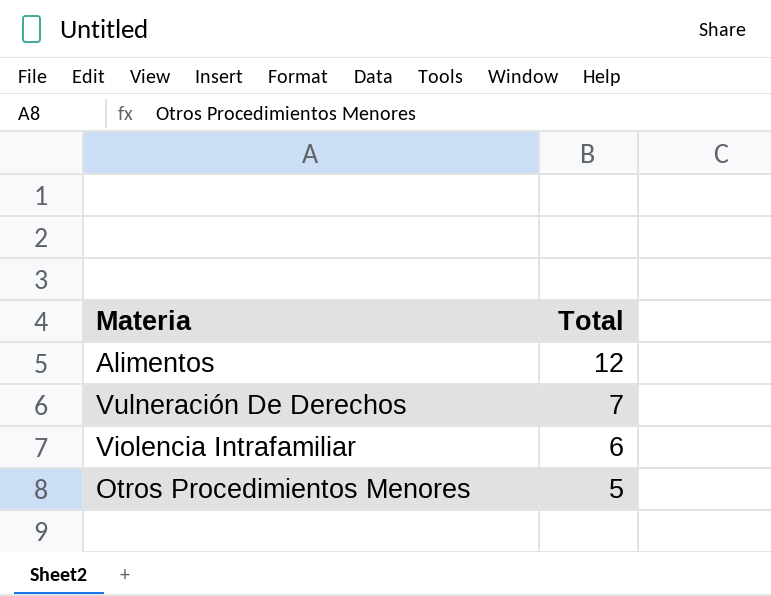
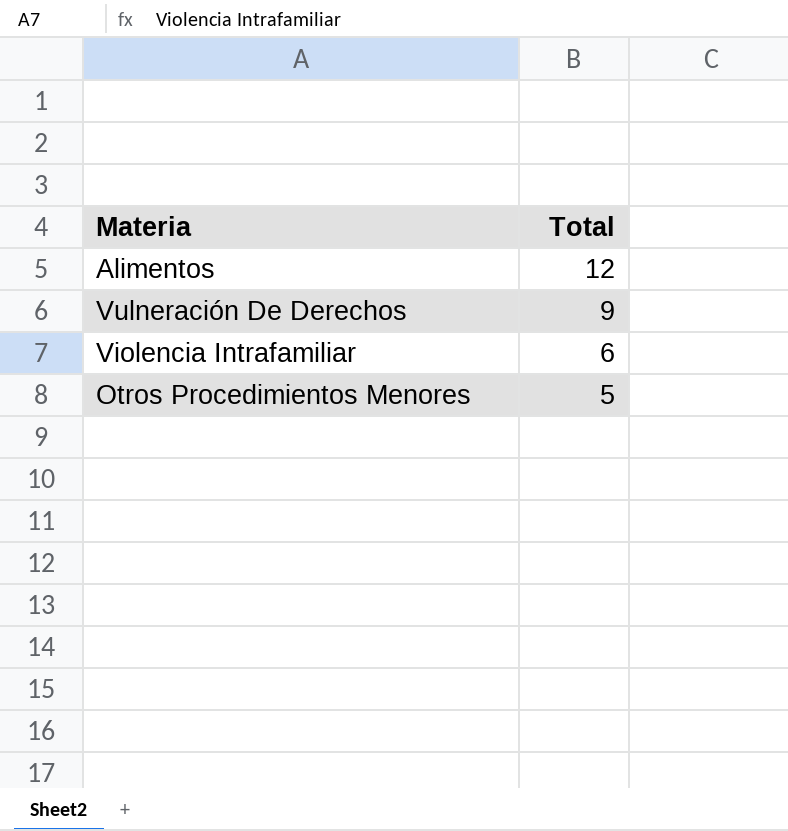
Vulneración De Derechos | Total: 7 -> 9

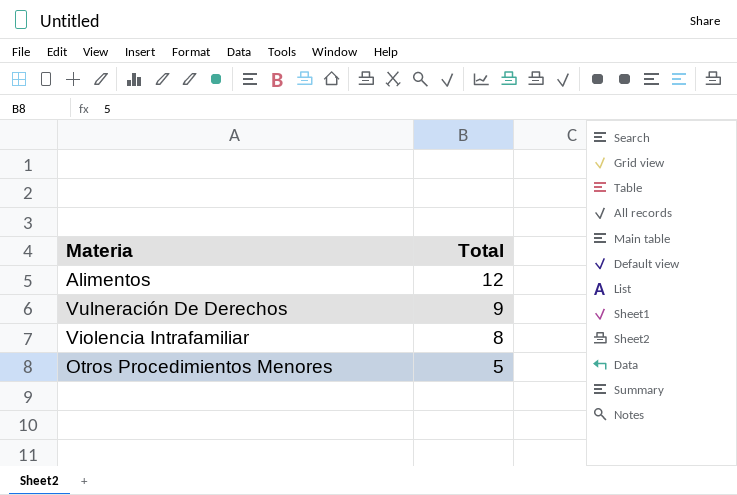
Violencia Intrafamiliar | Total: 6 -> 8

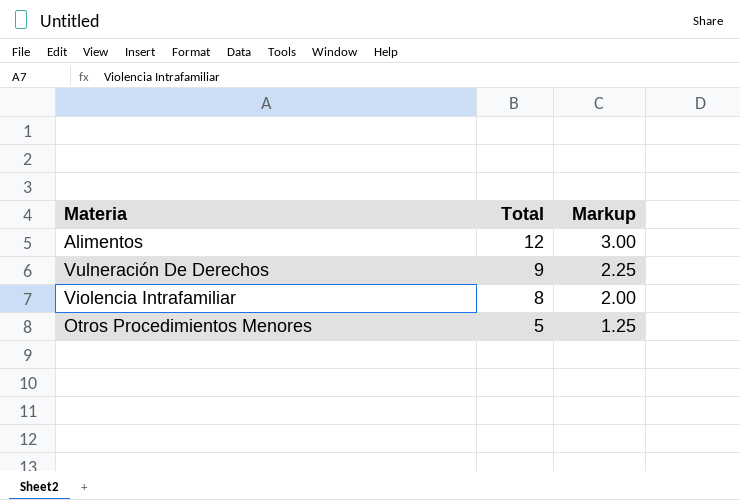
column Markup | formula: none -> [Total] * 0.25

